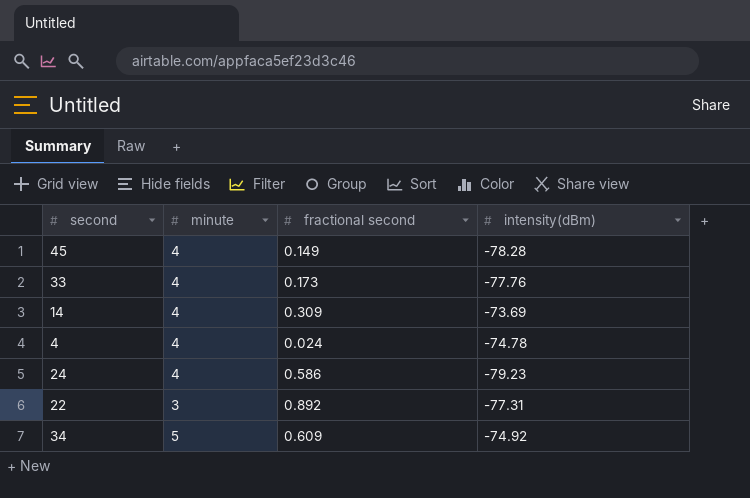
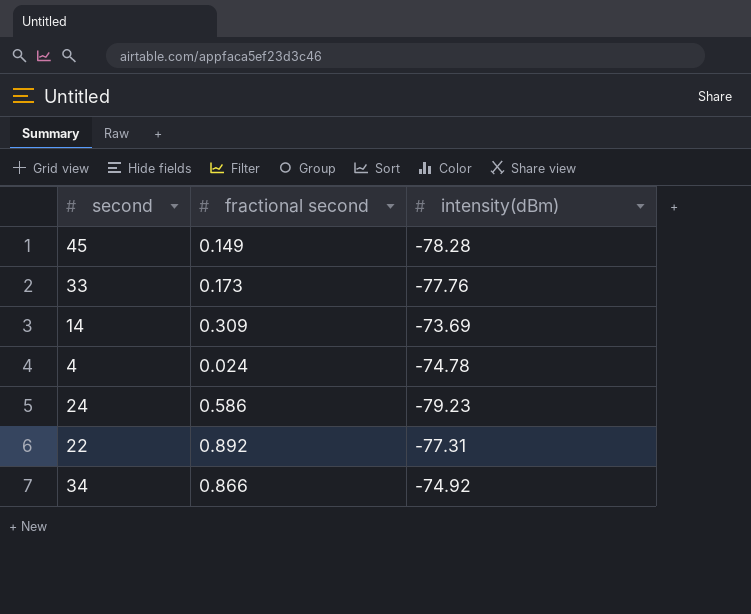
column minute | position: 2 -> none
34 | fractional second: 0.609 -> 0.866

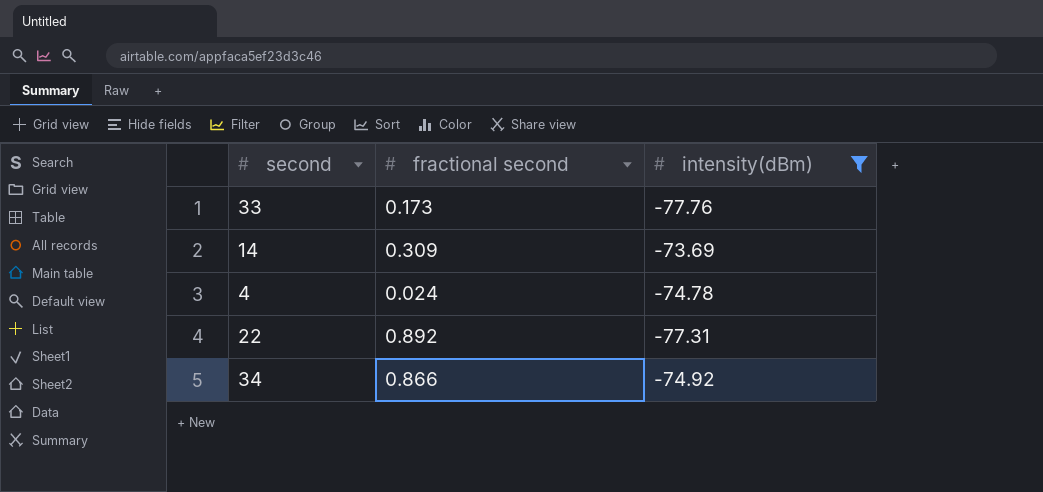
filter: none -> intensity(dBm) >= -77.76

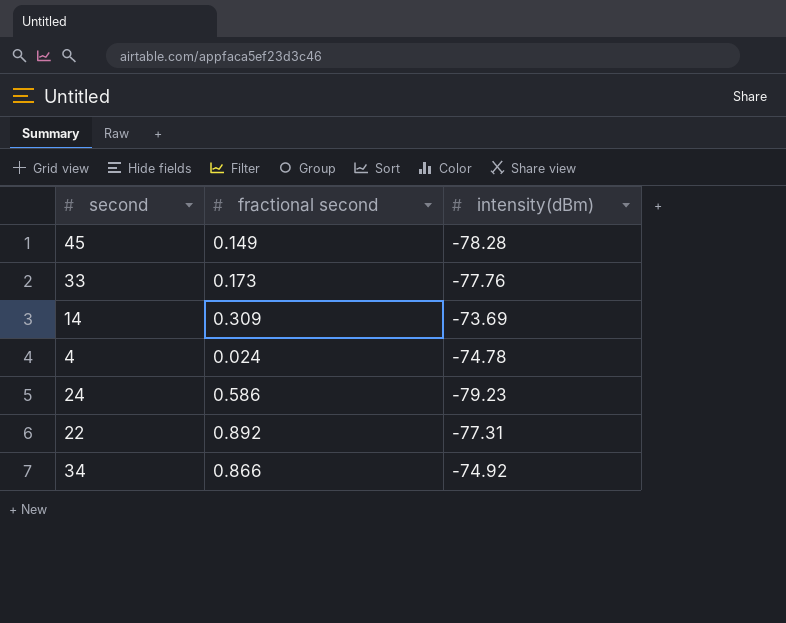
filter: intensity(dBm) >= -77.76 -> none

